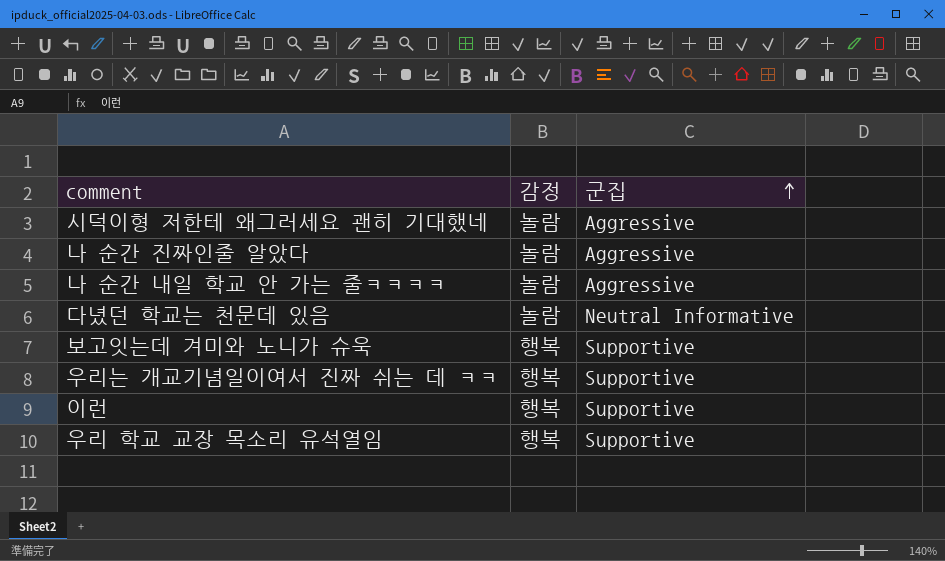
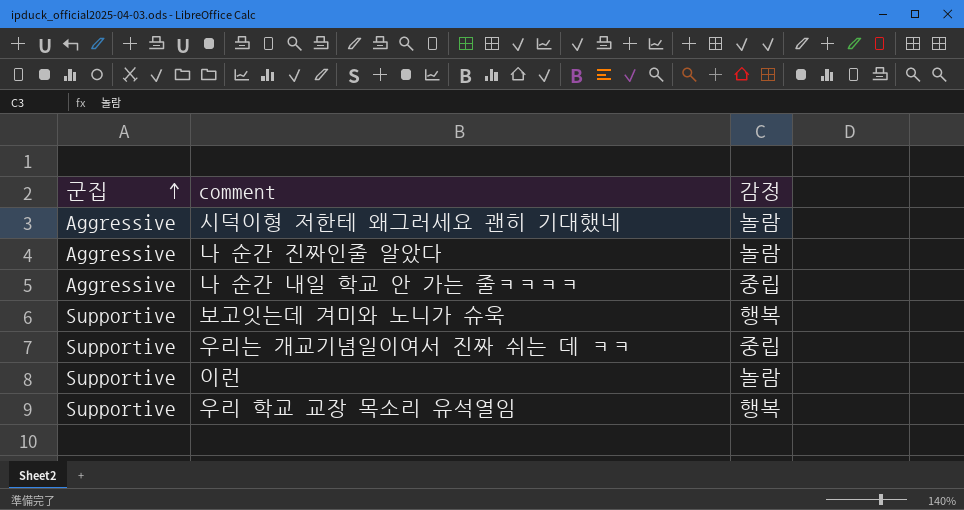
column 군집 | position: 3 -> 1
row 다녔던 학교는 천문데 있음: 놀람 | Neutral Informative -> none
나 순간 내일 학교 안 가는 줄ㅋㅋㅋㅋ | 감정: 놀람 -> 중립
우리는 개교기념일이여서 진짜 쉬는 데 ㅋㅋ | 감정: 행복 -> 중립
이런 | 감정: 행복 -> 놀람

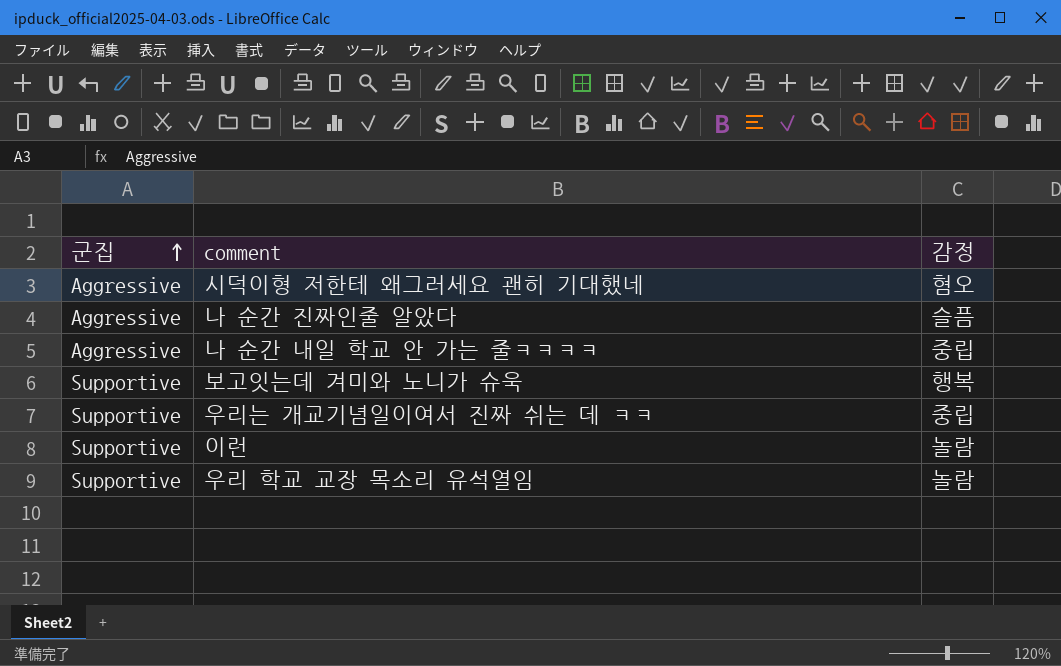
시덕이형 저한테 왜그러세요 괜히 기대했네 | 감정: 놀람 -> 혐오
나 순간 진짜인줄 알았다 | 감정: 놀람 -> 슬픔
우리 학교 교장 목소리 유석열임 | 감정: 행복 -> 놀람

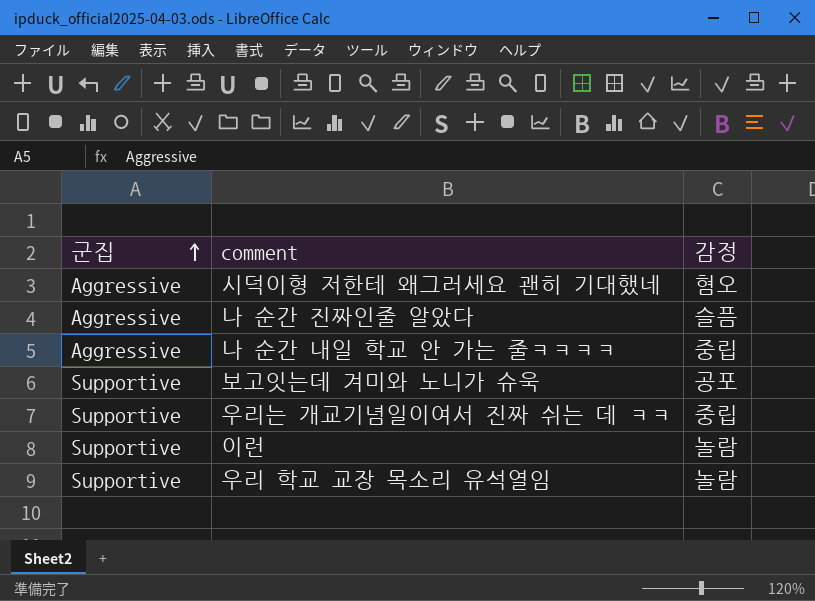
보고잇는데 겨미와 노니가 슈욱 | 감정: 행복 -> 공포

